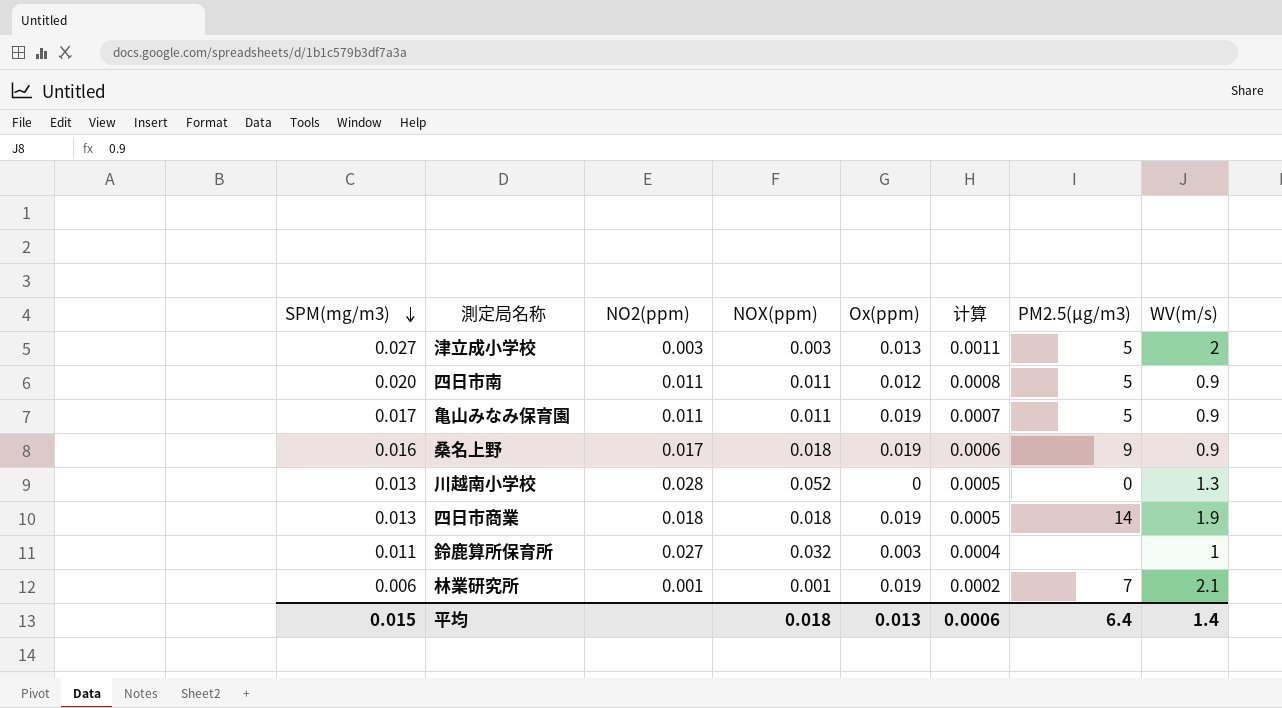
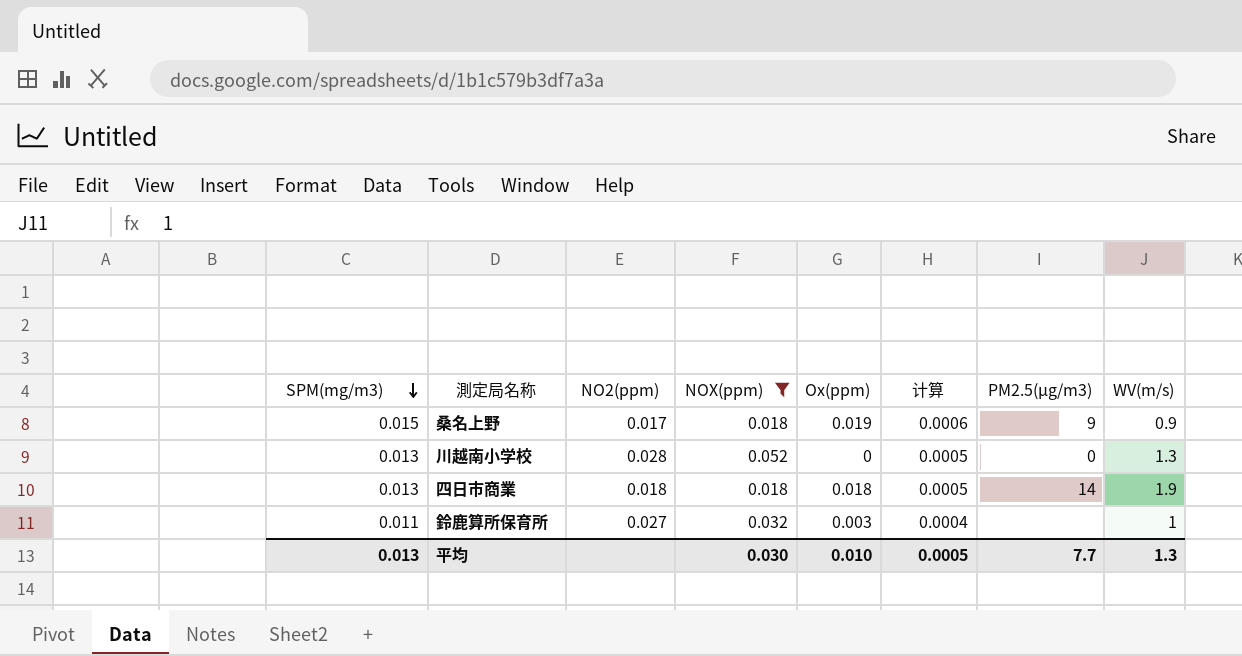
filter: none -> NOX(ppm) >= 0.018
桑名上野 | SPM(mg/m3): 0.016 -> 0.015
四日市商業 | Ox(ppm): 0.019 -> 0.018
平均 | SPM(mg/m3): 0.015 -> 0.013
平均 | NOX(ppm): 0.018 -> 0.030
平均 | Ox(ppm): 0.013 -> 0.010
平均 | 计算: 0.0006 -> 0.0005
平均 | PM2.5(μg/m3): 6.4 -> 7.7
平均 | WV(m/s): 1.4 -> 1.3

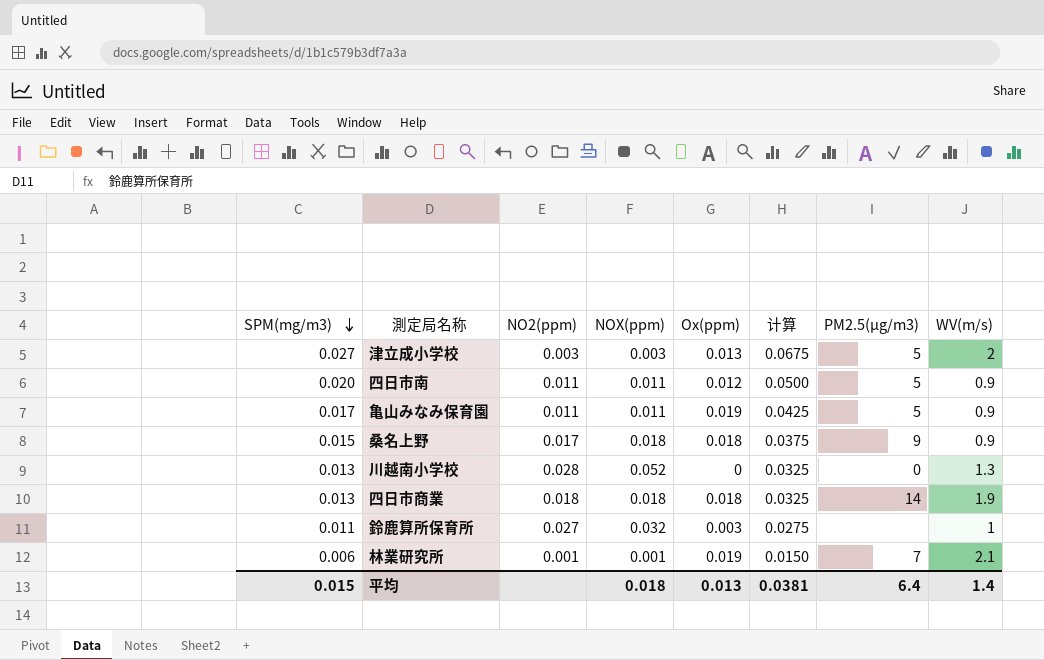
filter: NOX(ppm) >= 0.018 -> none
column 计算 | formula: [SPM(mg/m3)] * 0.04 -> [SPM(mg/m3)] * 2.5
桑名上野 | Ox(ppm): 0.019 -> 0.018
平均 | SPM(mg/m3): 0.013 -> 0.015
平均 | NOX(ppm): 0.030 -> 0.018
平均 | Ox(ppm): 0.010 -> 0.013
平均 | 计算: 0.0005 -> 0.0381
平均 | PM2.5(μg/m3): 7.7 -> 6.4
平均 | WV(m/s): 1.3 -> 1.4

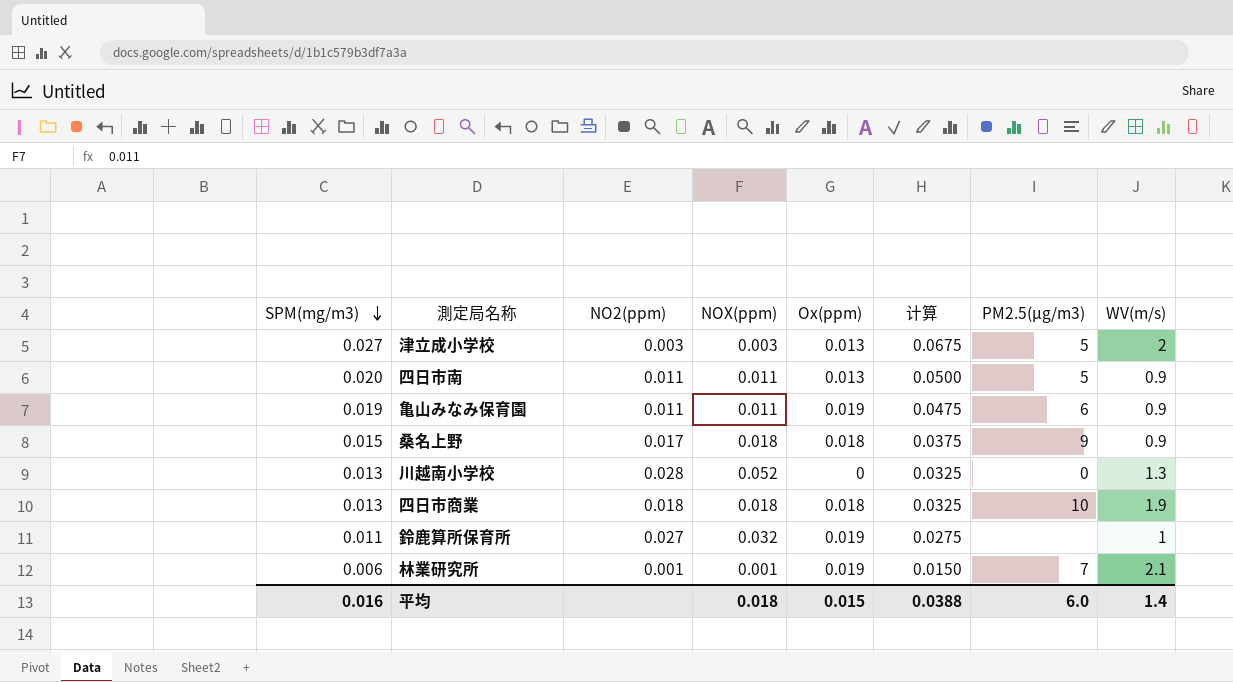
四日市南 | Ox(ppm): 0.012 -> 0.013
亀山みなみ保育園 | SPM(mg/m3): 0.017 -> 0.019
亀山みなみ保育園 | 计算: 0.0425 -> 0.0475
亀山みなみ保育園 | PM2.5(μg/m3): 5 -> 6
四日市商業 | PM2.5(μg/m3): 14 -> 10
鈴鹿算所保育所 | Ox(ppm): 0.003 -> 0.019
平均 | SPM(mg/m3): 0.015 -> 0.016
平均 | Ox(ppm): 0.013 -> 0.015
平均 | 计算: 0.0381 -> 0.0388
平均 | PM2.5(μg/m3): 6.4 -> 6.0

